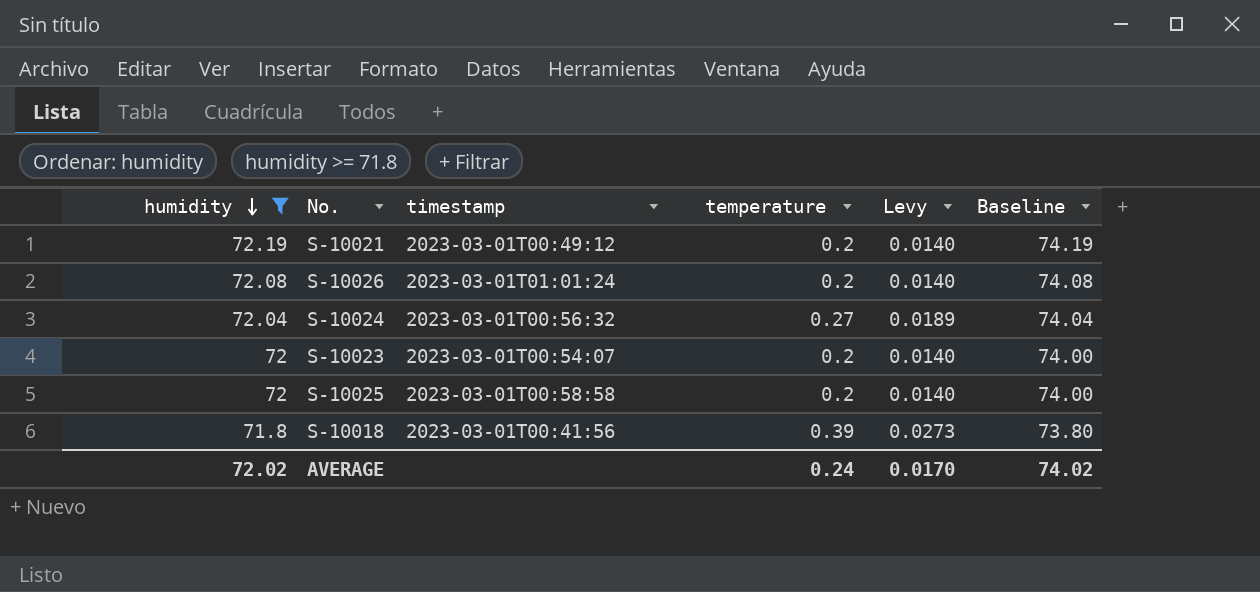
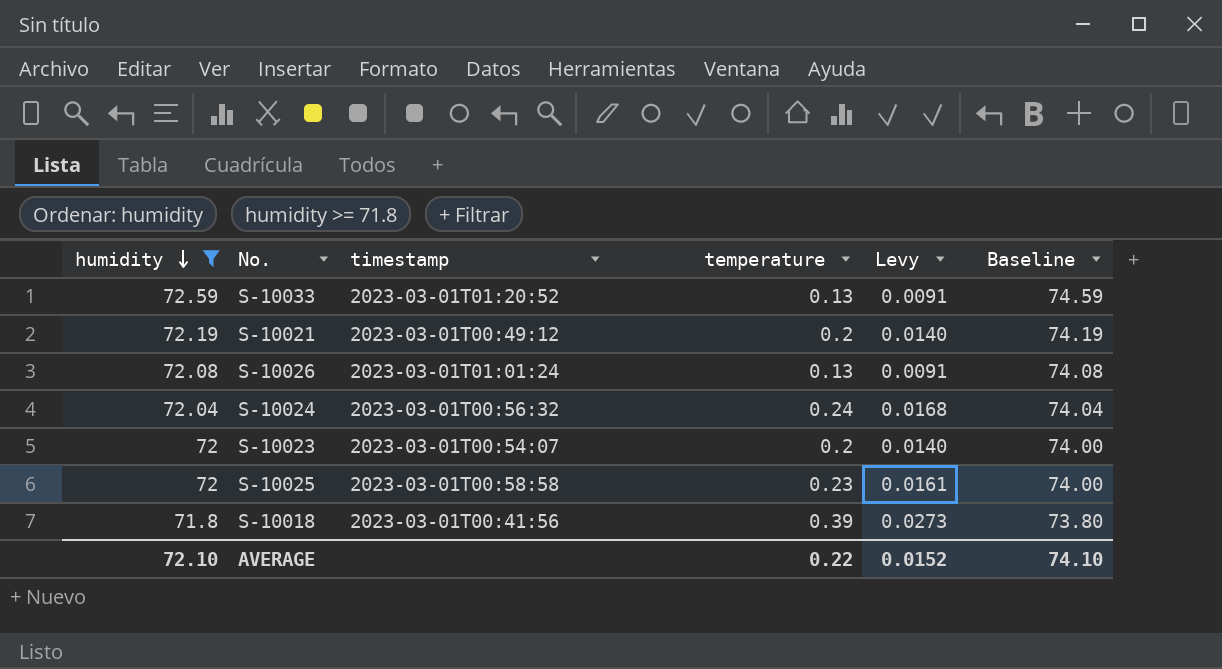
row S-10033: none -> 72.59 | 2023-03-01T01:20:52 | 0.13 | 0.0091 | 74.59
S-10026 | temperature: 0.2 -> 0.13
S-10026 | Levy: 0.0140 -> 0.0091
S-10024 | temperature: 0.27 -> 0.24
S-10024 | Levy: 0.0189 -> 0.0168
S-10025 | temperature: 0.2 -> 0.23
S-10025 | Levy: 0.0140 -> 0.0161
AVERAGE | humidity: 72.02 -> 72.10
AVERAGE | temperature: 0.24 -> 0.22
AVERAGE | Levy: 0.0170 -> 0.0152
AVERAGE | Baseline: 74.02 -> 74.10

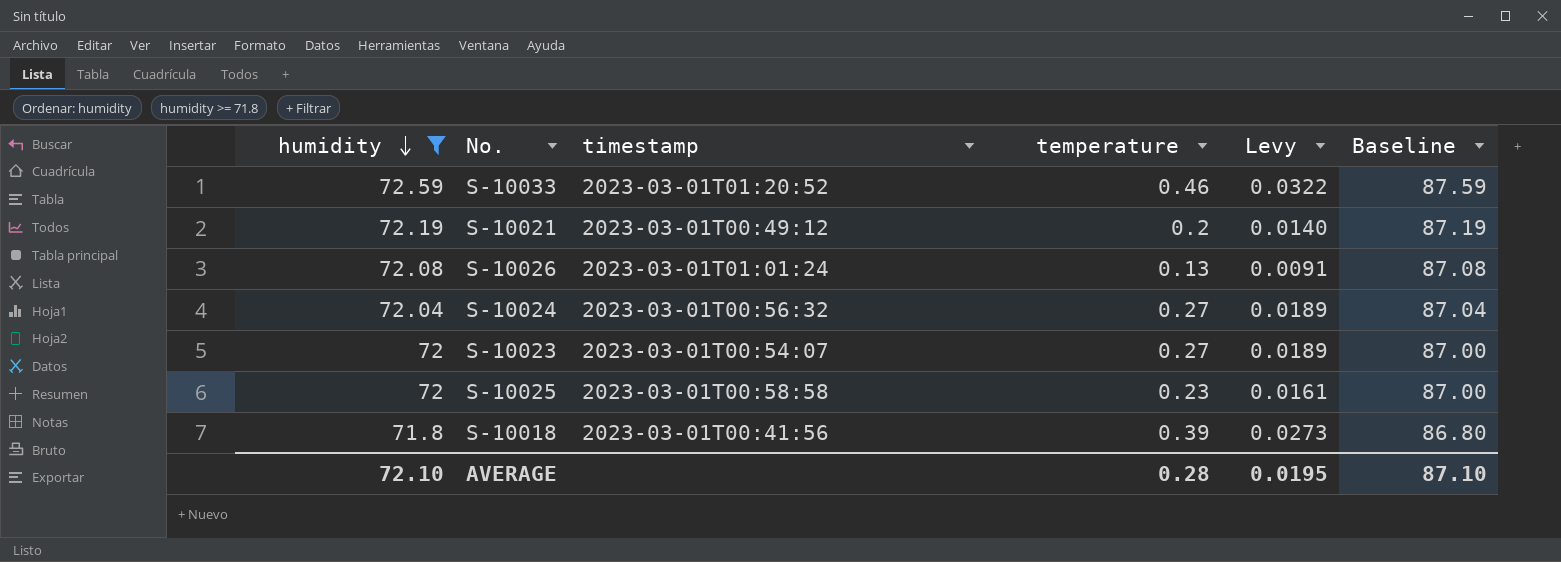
column Baseline | formula: [humidity] + 2 -> [humidity] + 15
S-10033 | temperature: 0.13 -> 0.46
S-10033 | Levy: 0.0091 -> 0.0322
S-10024 | temperature: 0.24 -> 0.27
S-10024 | Levy: 0.0168 -> 0.0189
S-10023 | temperature: 0.2 -> 0.27
S-10023 | Levy: 0.0140 -> 0.0189
AVERAGE | temperature: 0.22 -> 0.28
AVERAGE | Levy: 0.0152 -> 0.0195
AVERAGE | Baseline: 74.10 -> 87.10

